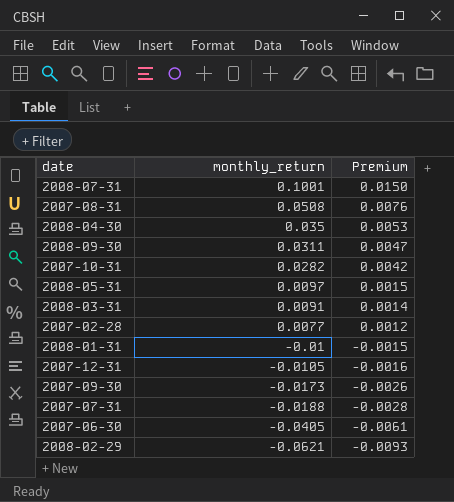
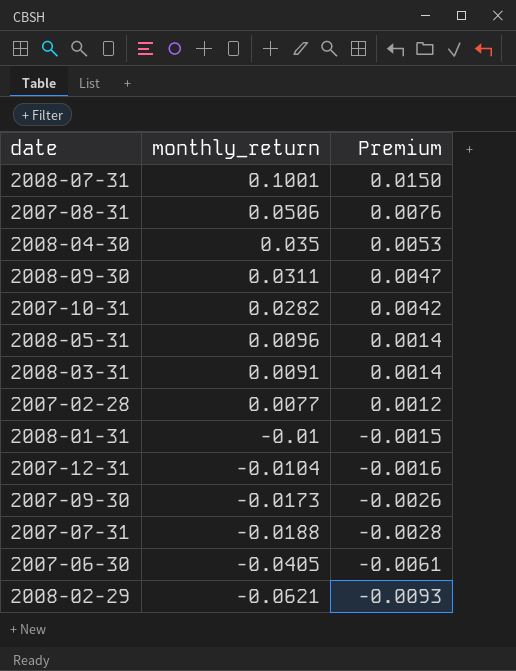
2007-08-31 | monthly_return: 0.0508 -> 0.0506
2008-05-31 | monthly_return: 0.0097 -> 0.0096
2008-05-31 | Premium: 0.0015 -> 0.0014
2007-12-31 | monthly_return: -0.0105 -> -0.0104

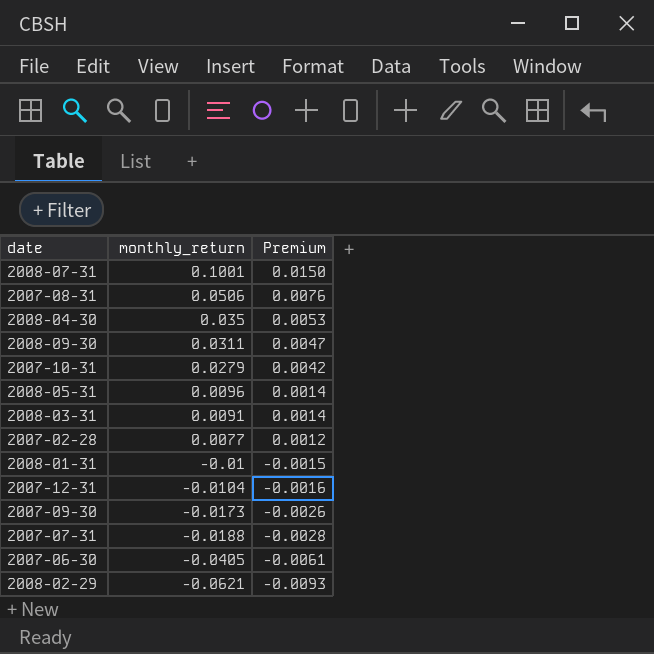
2007-10-31 | monthly_return: 0.0282 -> 0.0279

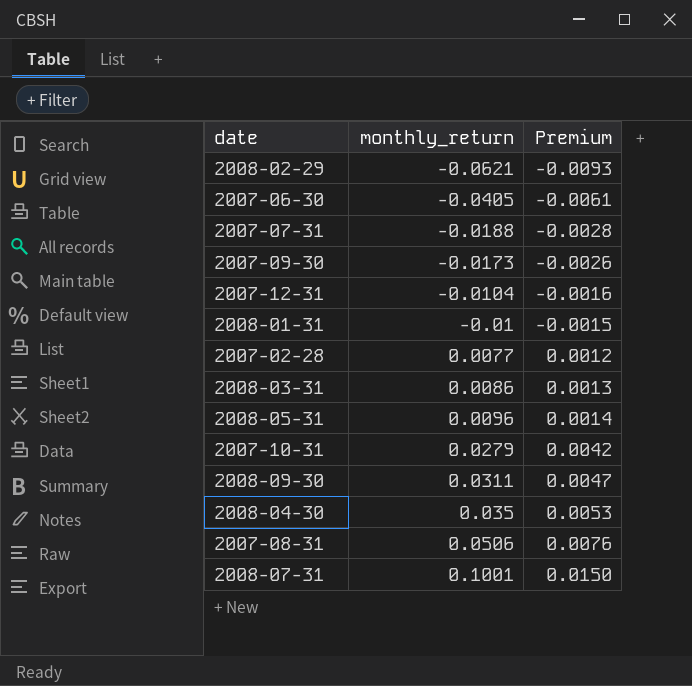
row order: monthly_return descending -> monthly_return ascending
2008-03-31 | monthly_return: 0.0091 -> 0.0086
2008-03-31 | Premium: 0.0014 -> 0.0013

